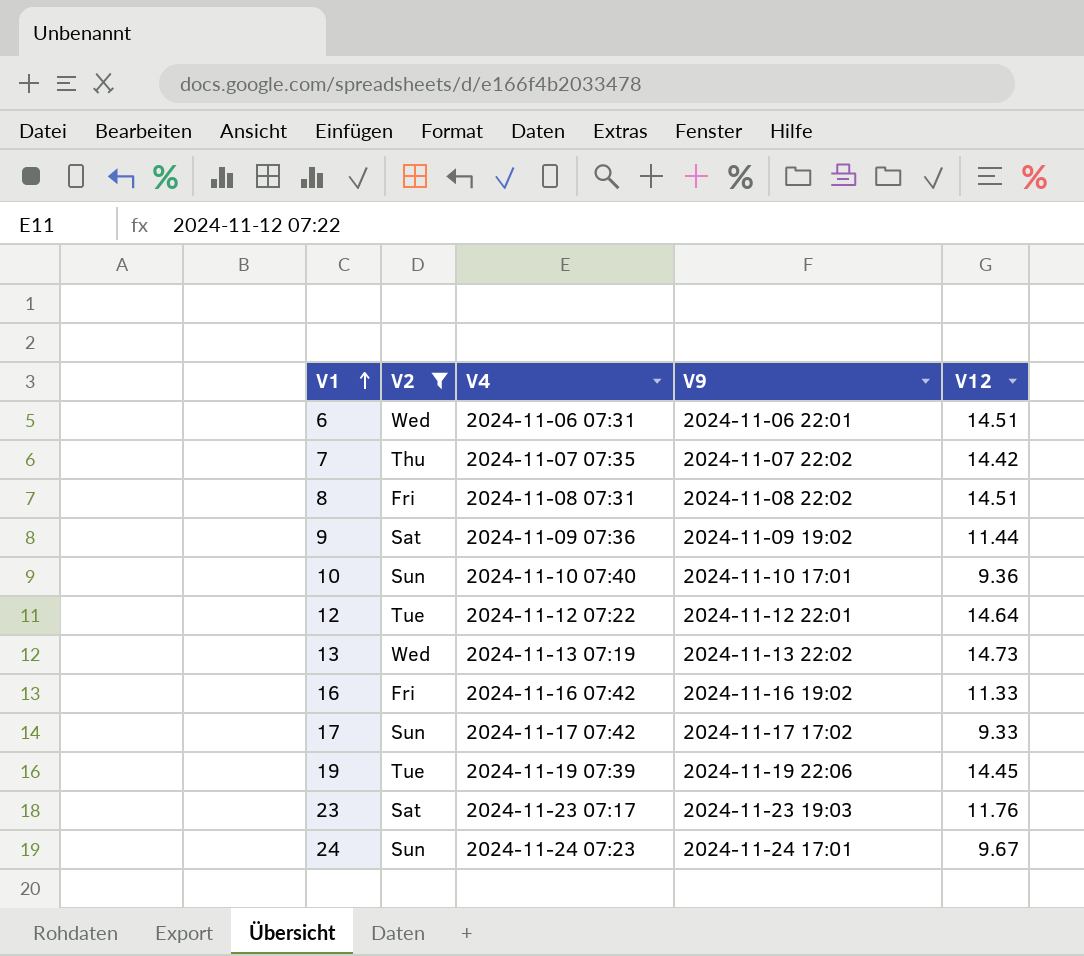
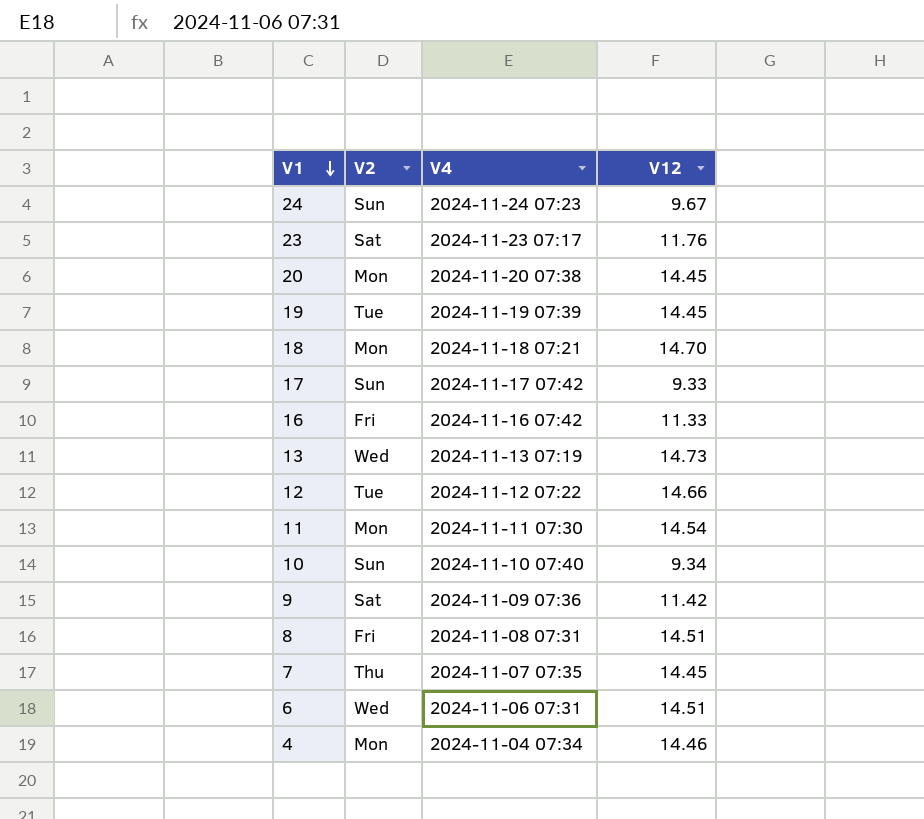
filter: V2 != Mon -> none
row order: V1 ascending -> V1 descending
column V9 | position: 4 -> none
12 | V12: 14.64 -> 14.66
10 | V12: 9.36 -> 9.34
9 | V12: 11.44 -> 11.42
7 | V12: 14.42 -> 14.45

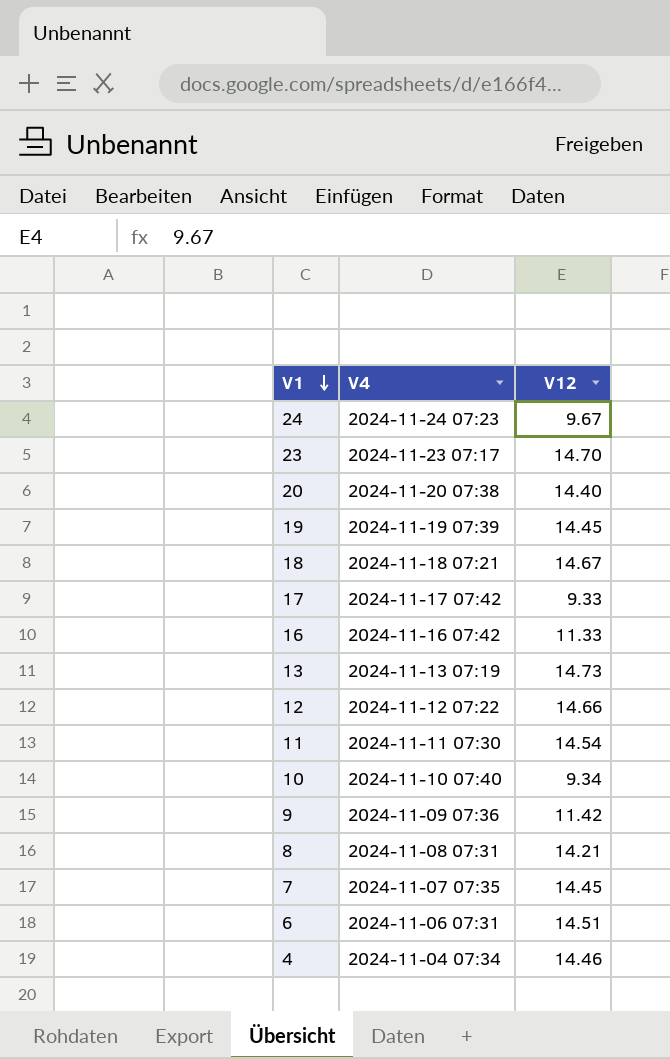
column V2 | position: 2 -> none
23 | V12: 11.76 -> 14.70
20 | V12: 14.45 -> 14.40
18 | V12: 14.70 -> 14.67
8 | V12: 14.51 -> 14.21

